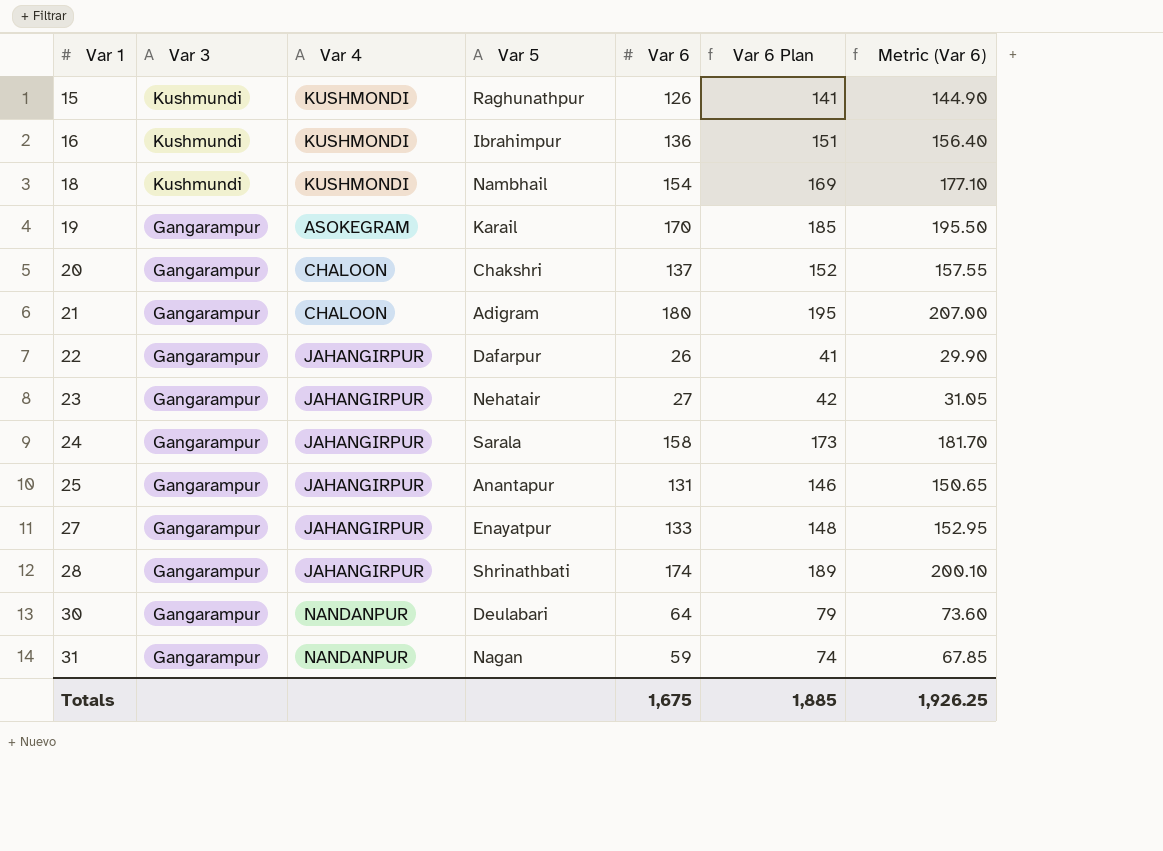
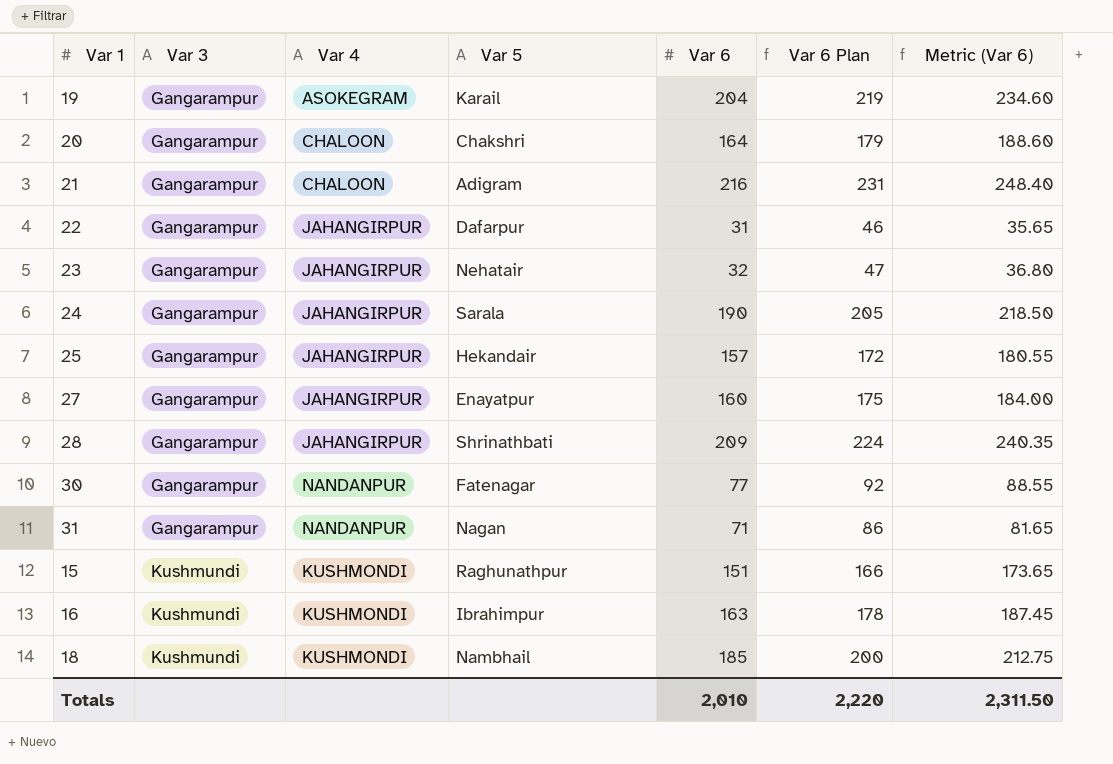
row order: Var 1 ascending -> Var 3 ascending
19 | Var 6: 170 -> 204
19 | Var 6 Plan: 185 -> 219
19 | Metric (Var 6): 195.50 -> 234.60
20 | Var 6: 137 -> 164
20 | Var 6 Plan: 152 -> 179
20 | Metric (Var 6): 157.55 -> 188.60
21 | Var 6: 180 -> 216
21 | Var 6 Plan: 195 -> 231
21 | Metric (Var 6): 207.00 -> 248.40
22 | Var 6: 26 -> 31
22 | Var 6 Plan: 41 -> 46
22 | Metric (Var 6): 29.90 -> 35.65
23 | Var 6: 27 -> 32
23 | Var 6 Plan: 42 -> 47
23 | Metric (Var 6): 31.05 -> 36.80
24 | Var 6: 158 -> 190
24 | Var 6 Plan: 173 -> 205
24 | Metric (Var 6): 181.70 -> 218.50
25 | Var 5: Anantapur -> Hekandair
25 | Var 6: 131 -> 157
25 | Var 6 Plan: 146 -> 172
25 | Metric (Var 6): 150.65 -> 180.55
27 | Var 6: 133 -> 160
27 | Var 6 Plan: 148 -> 175
27 | Metric (Var 6): 152.95 -> 184.00
28 | Var 6: 174 -> 209
28 | Var 6 Plan: 189 -> 224
28 | Metric (Var 6): 200.10 -> 240.35
30 | Var 5: Deulabari -> Fatenagar
30 | Var 6: 64 -> 77
30 | Var 6 Plan: 79 -> 92
30 | Metric (Var 6): 73.60 -> 88.55
31 | Var 6: 59 -> 71
31 | Var 6 Plan: 74 -> 86
31 | Metric (Var 6): 67.85 -> 81.65
15 | Var 6: 126 -> 151
15 | Var 6 Plan: 141 -> 166
15 | Metric (Var 6): 144.90 -> 173.65
16 | Var 6: 136 -> 163
16 | Var 6 Plan: 151 -> 178
16 | Metric (Var 6): 156.40 -> 187.45
18 | Var 6: 154 -> 185
18 | Var 6 Plan: 169 -> 200
18 | Metric (Var 6): 177.10 -> 212.75
Totals | Var 6: 1,675 -> 2,010
Totals | Var 6 Plan: 1,885 -> 2,220
Totals | Metric (Var 6): 1,926.25 -> 2,311.50

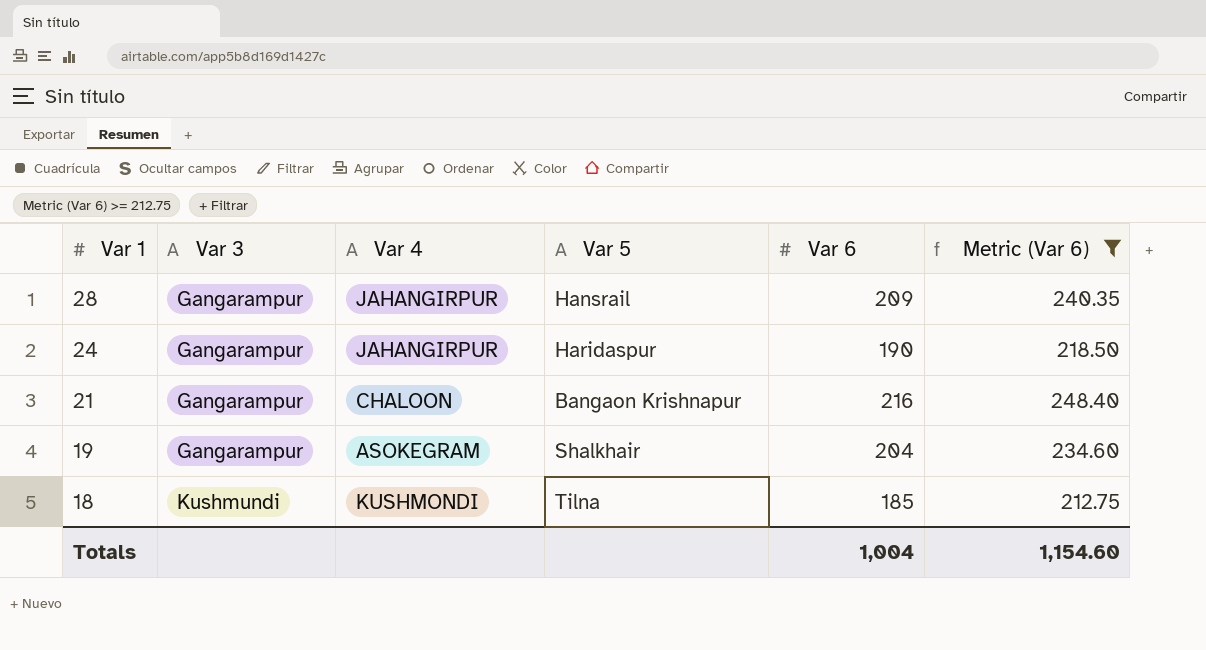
filter: none -> Metric (Var 6) >= 212.75
row order: Var 3 ascending -> Var 1 descending
column Var 6 Plan | formula: [Var 6] + 15 -> none
28 | Var 5: Shrinathbati -> Hansrail
24 | Var 5: Sarala -> Haridaspur
21 | Var 5: Adigram -> Bangaon Krishnapur
19 | Var 5: Karail -> Shalkhair
18 | Var 5: Nambhail -> Tilna
Totals | Var 6: 2,010 -> 1,004
Totals | Metric (Var 6): 2,311.50 -> 1,154.60

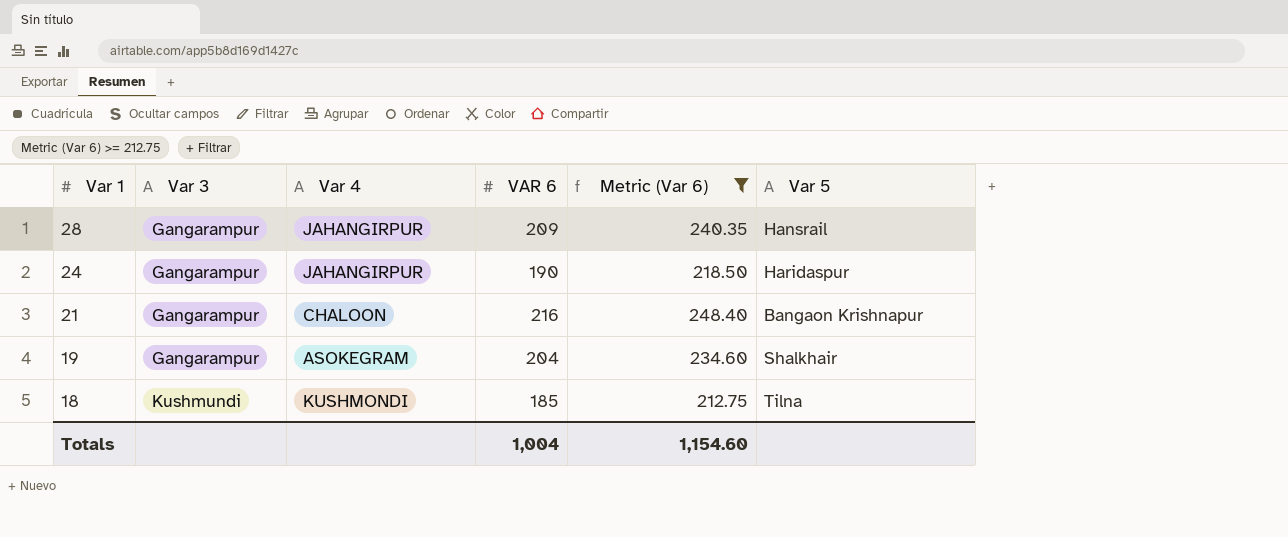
column name: Var 6 -> VAR 6
column Var 5 | position: 4 -> 6

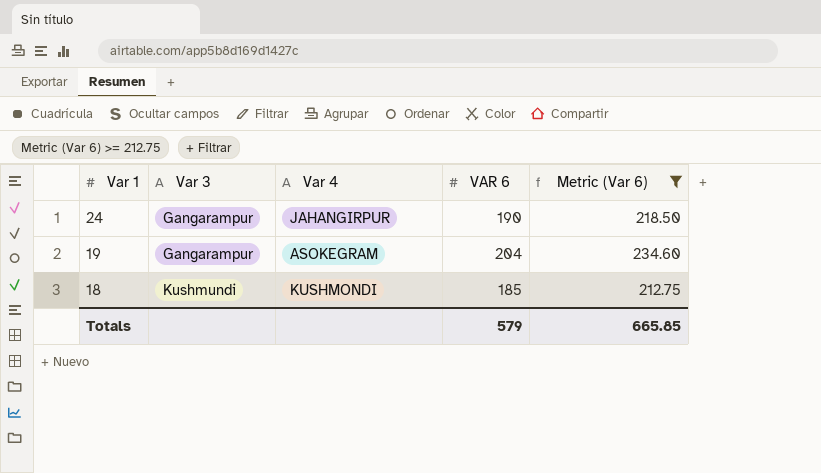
column Var 5 | position: 6 -> none
row 28: Gangarampur | JAHANGIRPUR | 209 | 240.35 | Hansrail -> none
row 21: Gangarampur | CHALOON | 216 | 248.40 | Bangaon Krishnapur -> none
Totals | VAR 6: 1,004 -> 579
Totals | Metric (Var 6): 1,154.60 -> 665.85

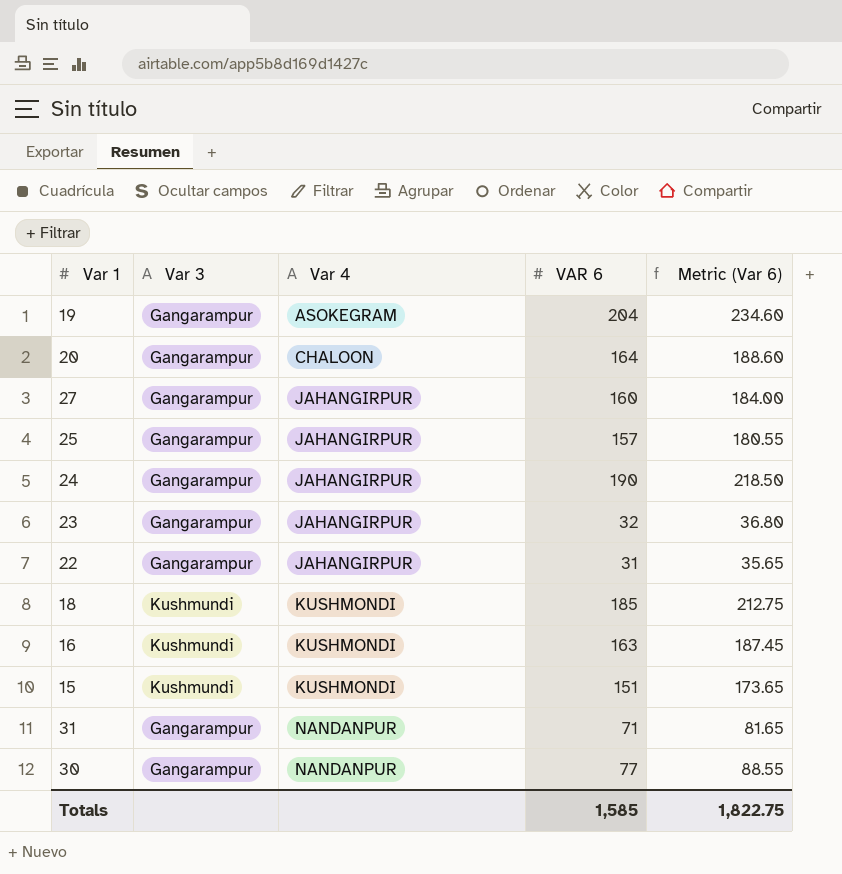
filter: Metric (Var 6) >= 212.75 -> none
row order: Var 1 descending -> Var 4 ascending
Totals | VAR 6: 579 -> 1,585
Totals | Metric (Var 6): 665.85 -> 1,822.75

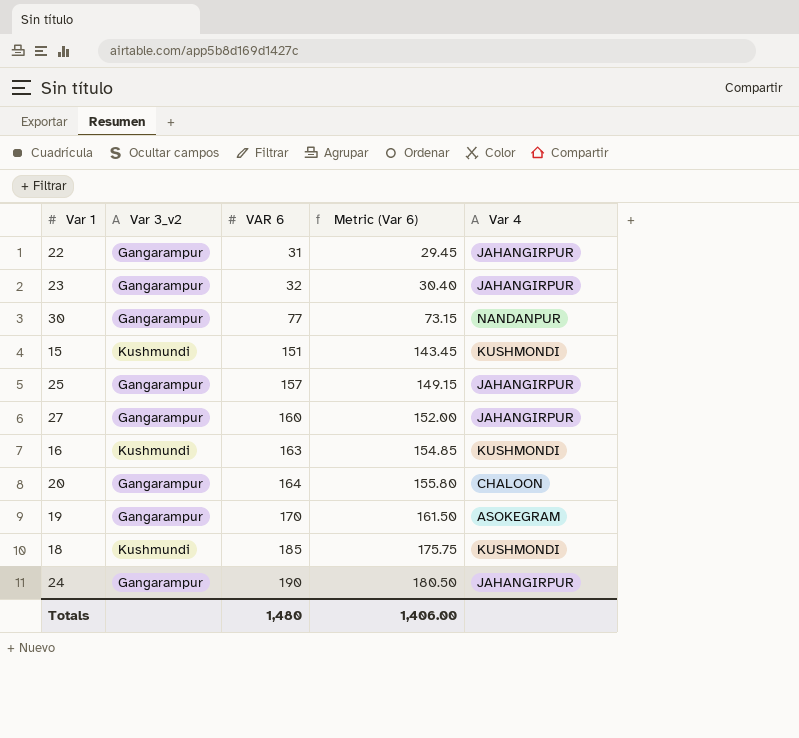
row order: Var 4 ascending -> VAR 6 ascending
column name: Var 3 -> Var 3_v2
column Metric (Var 6) | formula: [VAR 6] * 1.15 -> [VAR 6] * 0.95
column Var 4 | position: 3 -> 5
row 31: Gangarampur | NANDANPUR | 71 | 81.65 -> none
19 | VAR 6: 204 -> 170
Totals | VAR 6: 1,585 -> 1,480
Totals | Metric (Var 6): 1,822.75 -> 1,406.00

